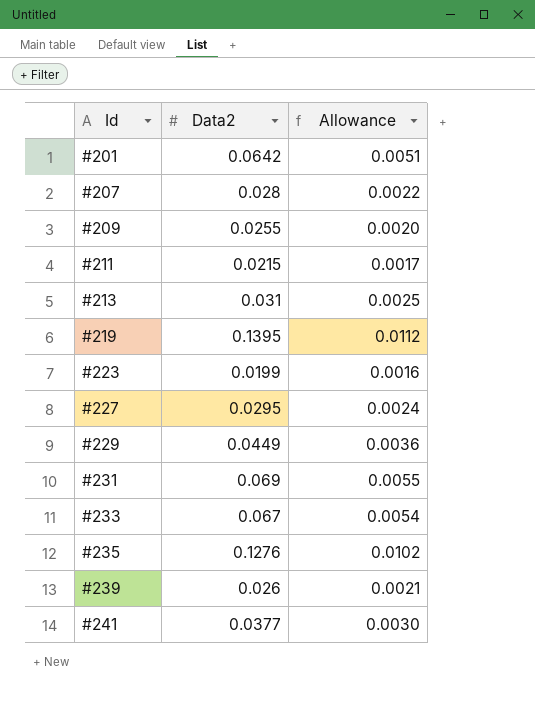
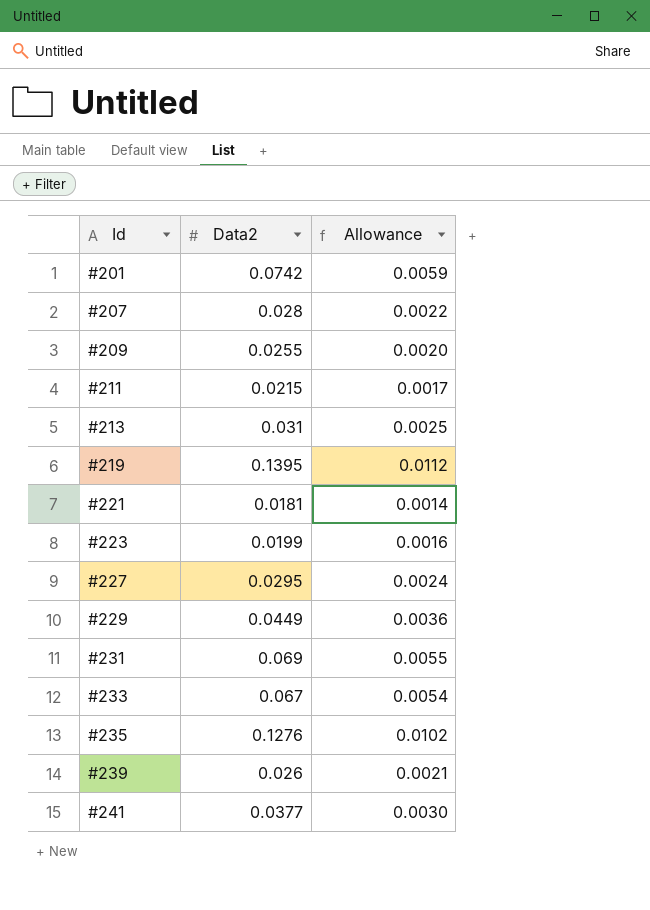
#201 | Data2: 0.0642 -> 0.0742
#201 | Allowance: 0.0051 -> 0.0059
row #221: none -> 0.0181 | 0.0014

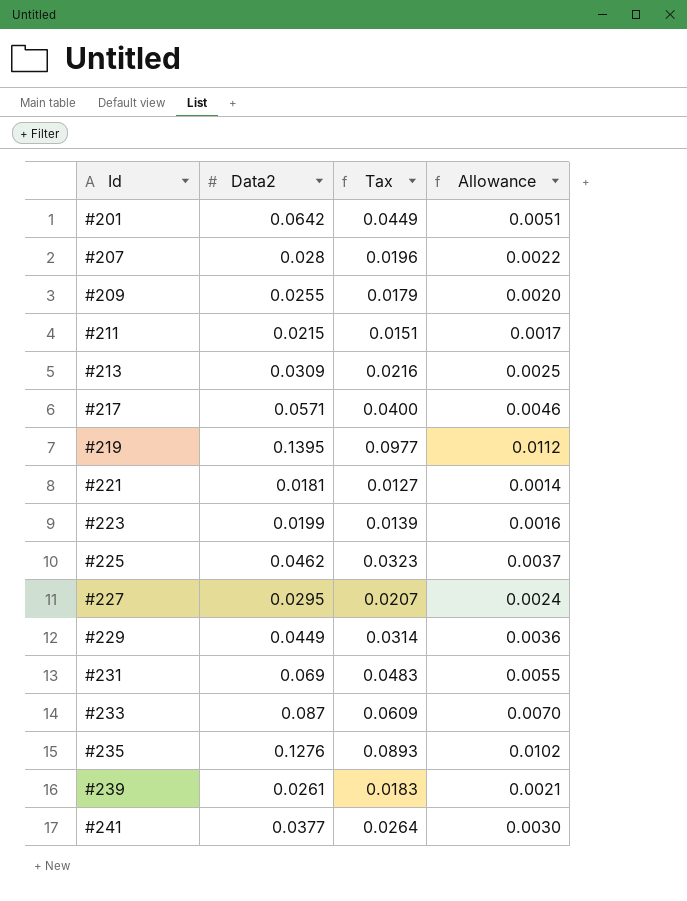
column Tax | formula: none -> [Data2] * 0.7
#201 | Data2: 0.0742 -> 0.0642
#201 | Allowance: 0.0059 -> 0.0051
#213 | Data2: 0.031 -> 0.0309
row #217: none -> 0.0571 | 0.0400 | 0.0046
row #225: none -> 0.0462 | 0.0323 | 0.0037
#233 | Data2: 0.067 -> 0.087
#233 | Allowance: 0.0054 -> 0.0070
#239 | Data2: 0.026 -> 0.0261

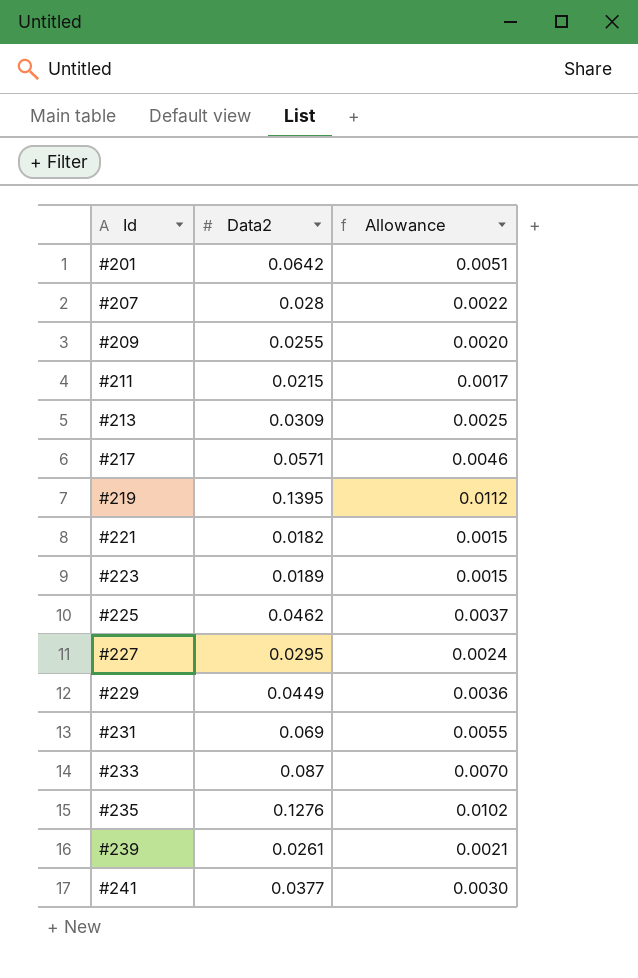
column Tax | formula: [Data2] * 0.7 -> none
#221 | Data2: 0.0181 -> 0.0182
#221 | Allowance: 0.0014 -> 0.0015
#223 | Data2: 0.0199 -> 0.0189
#223 | Allowance: 0.0016 -> 0.0015

